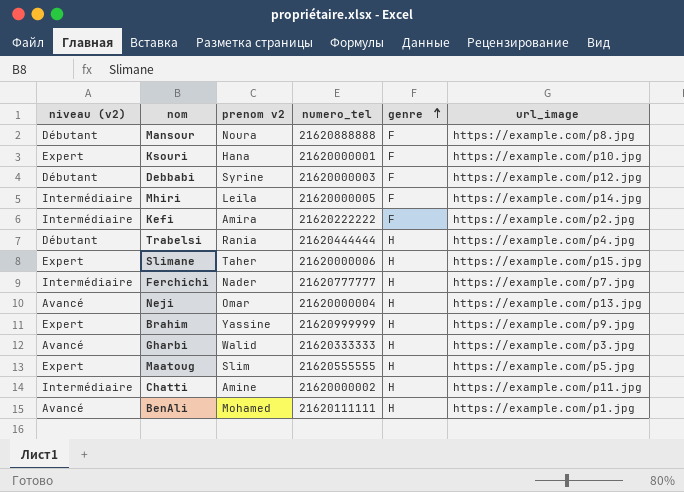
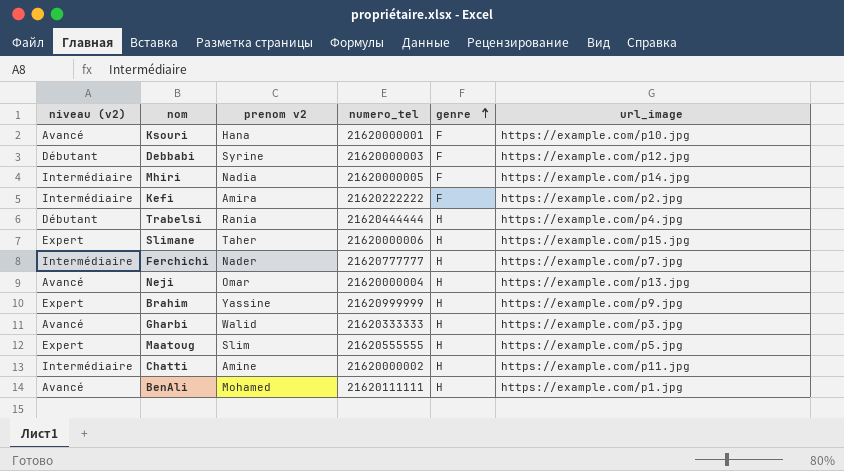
row Mansour: Débutant | Noura | 21620888888 | F | https://example.com/p8.jpg -> none
Ksouri | niveau (v2): Expert -> Avancé
Mhiri | prenom v2: Leila -> Nadia

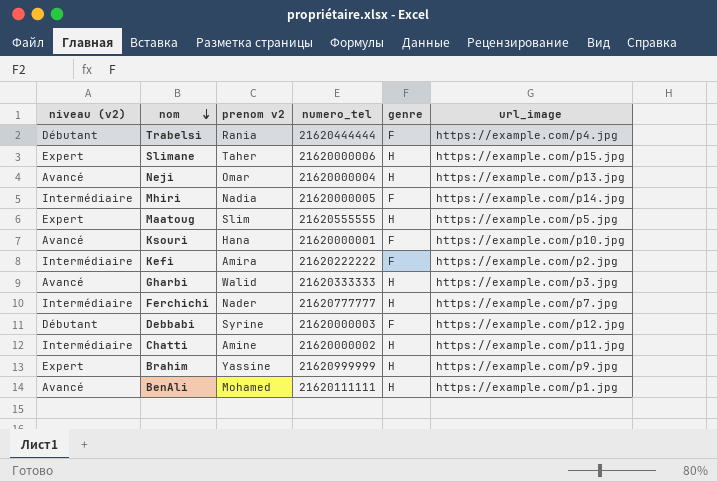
row order: genre ascending -> nom descending
Trabelsi | genre: H -> F

